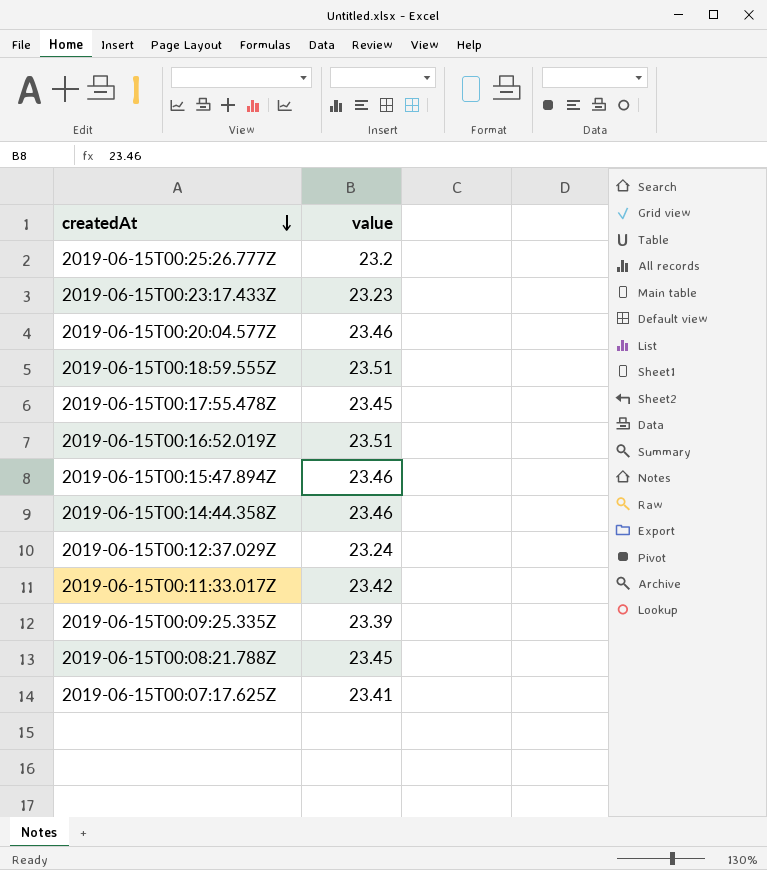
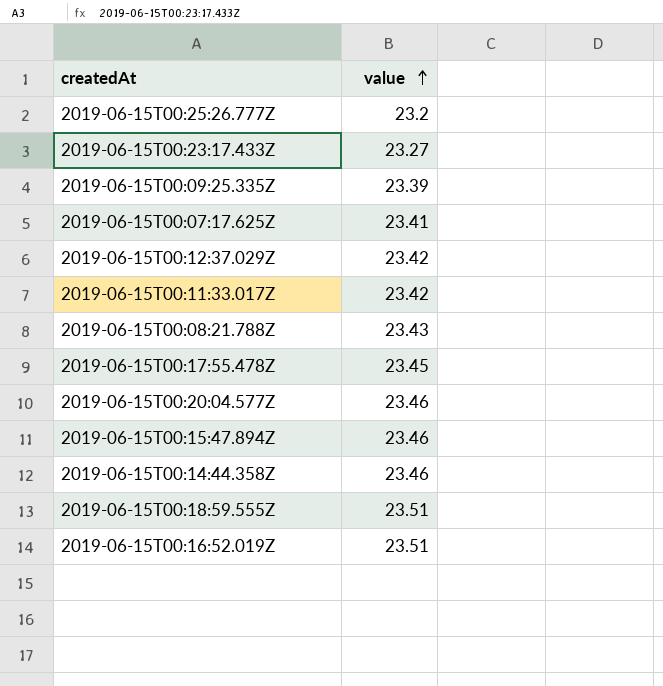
row order: createdAt descending -> value ascending
2019-06-15T00:23:17.433Z | value: 23.23 -> 23.27
2019-06-15T00:12:37.029Z | value: 23.24 -> 23.42
2019-06-15T00:08:21.788Z | value: 23.45 -> 23.43

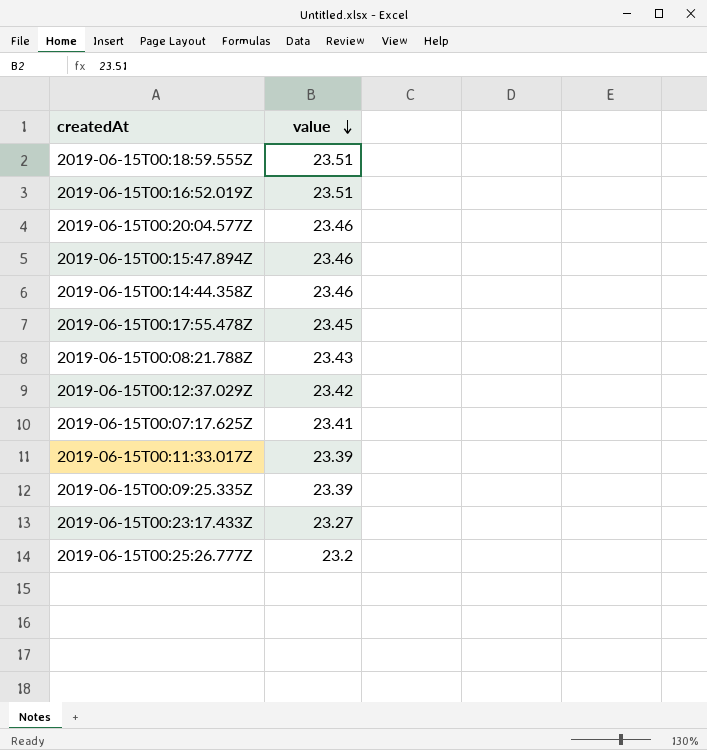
row order: value ascending -> value descending
2019-06-15T00:11:33.017Z | value: 23.42 -> 23.39

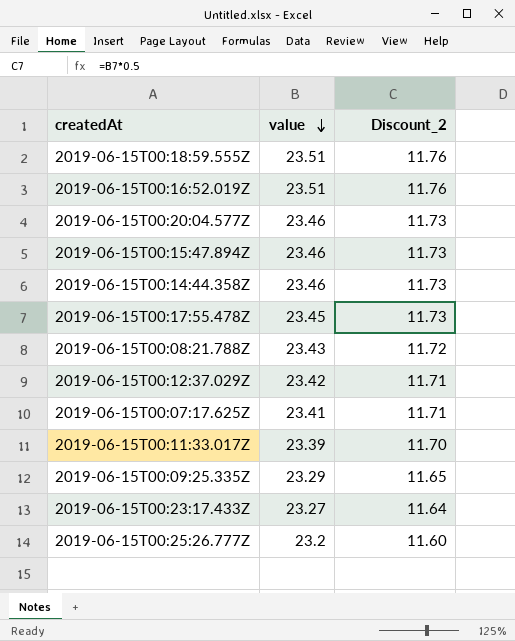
column Discount_2 | formula: none -> [value] * 0.5
2019-06-15T00:09:25.335Z | value: 23.39 -> 23.29

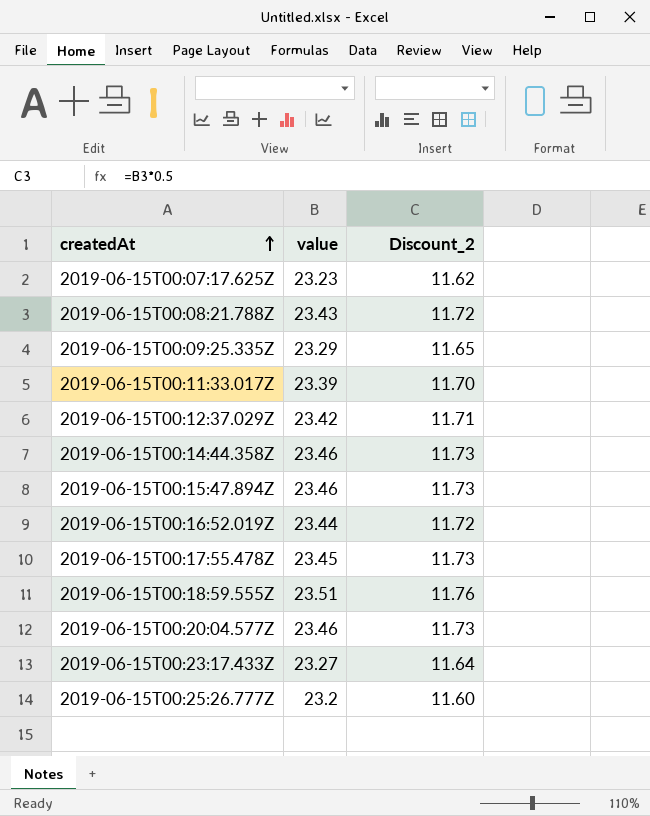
row order: value descending -> createdAt ascending
2019-06-15T00:07:17.625Z | value: 23.41 -> 23.23
2019-06-15T00:07:17.625Z | Discount_2: 11.71 -> 11.62
2019-06-15T00:16:52.019Z | value: 23.51 -> 23.44
2019-06-15T00:16:52.019Z | Discount_2: 11.76 -> 11.72

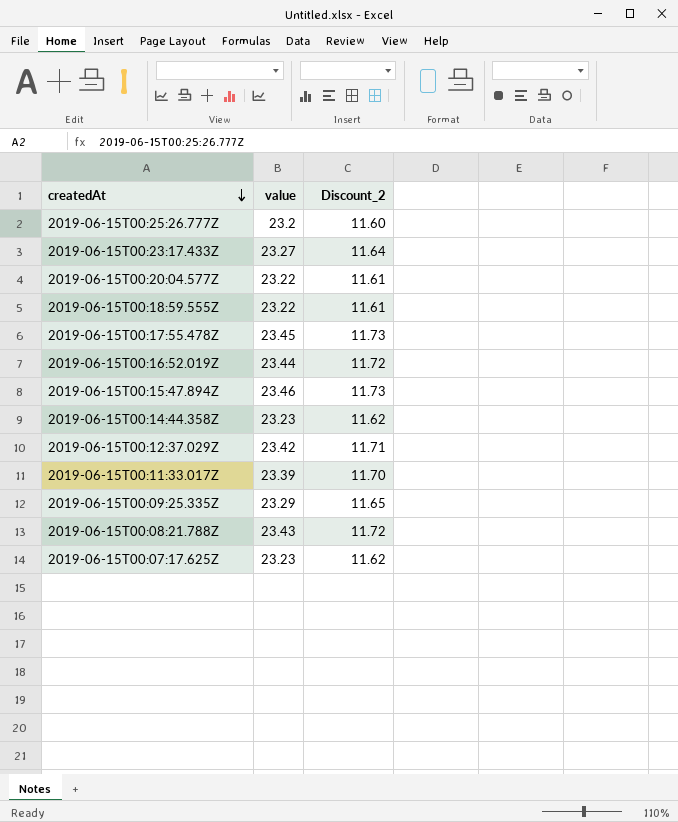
row order: createdAt ascending -> createdAt descending
2019-06-15T00:20:04.577Z | value: 23.46 -> 23.22
2019-06-15T00:20:04.577Z | Discount_2: 11.73 -> 11.61
2019-06-15T00:18:59.555Z | value: 23.51 -> 23.22
2019-06-15T00:18:59.555Z | Discount_2: 11.76 -> 11.61
2019-06-15T00:14:44.358Z | value: 23.46 -> 23.23
2019-06-15T00:14:44.358Z | Discount_2: 11.73 -> 11.62

